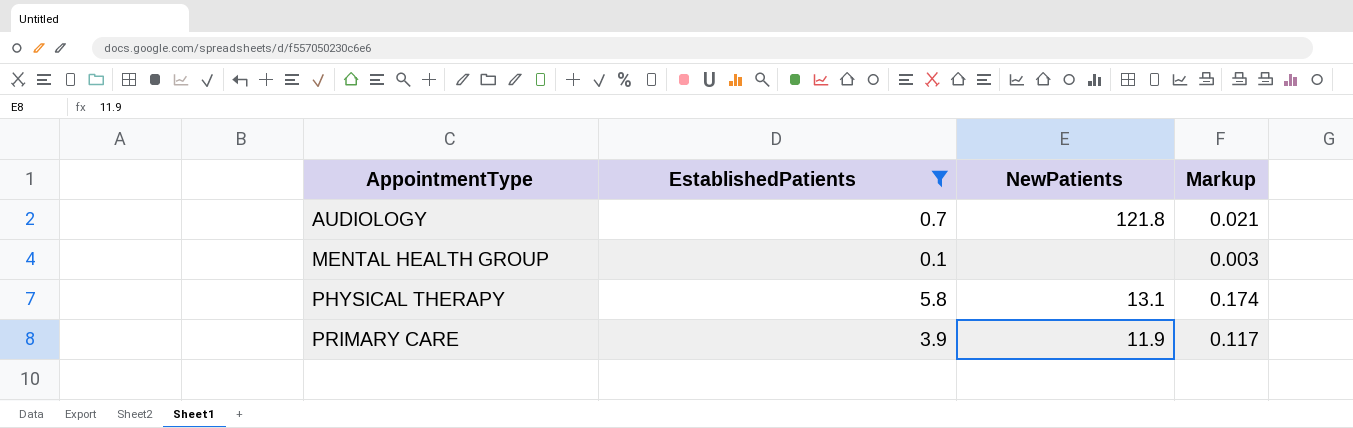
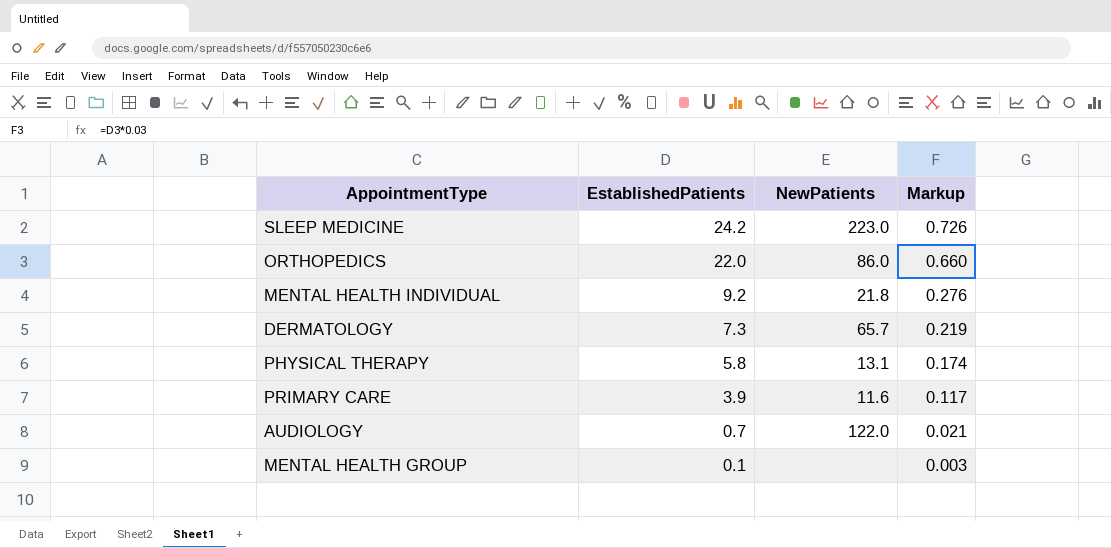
filter: EstablishedPatients <= 5.8 -> none
row order: AppointmentType ascending -> EstablishedPatients descending
PRIMARY CARE | NewPatients: 11.9 -> 11.6
AUDIOLOGY | NewPatients: 121.8 -> 122.0

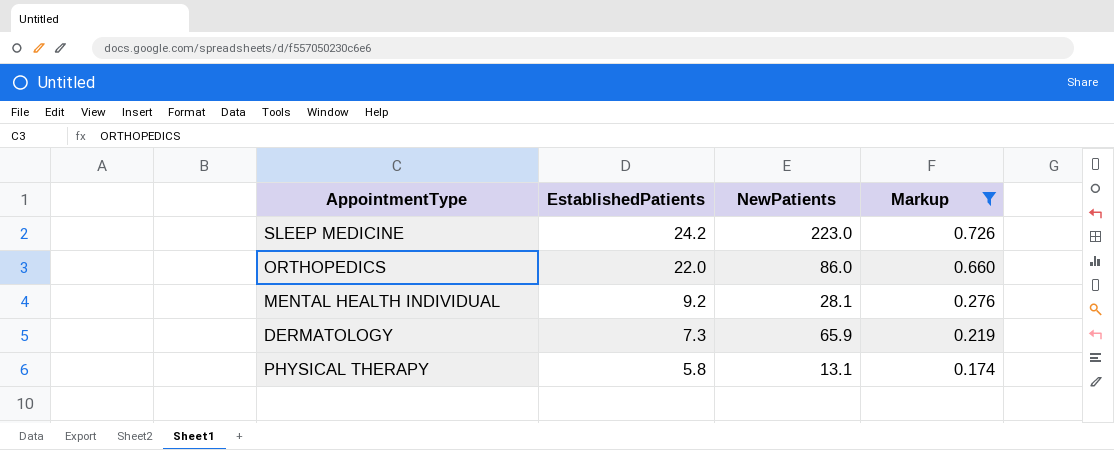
filter: none -> Markup >= 0.174
MENTAL HEALTH INDIVIDUAL | NewPatients: 21.8 -> 28.1
DERMATOLOGY | NewPatients: 65.7 -> 65.9

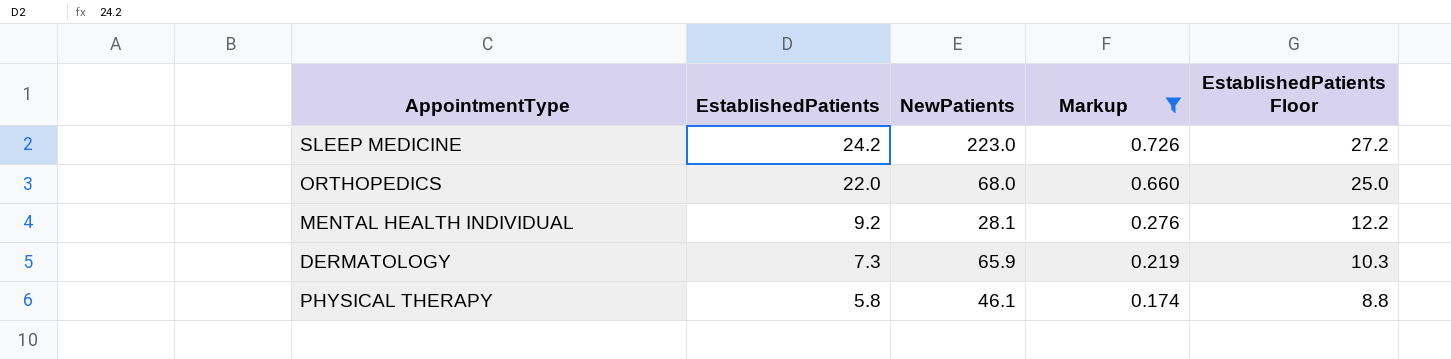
column EstablishedPatients Floor | formula: none -> [EstablishedPatients] + 3
ORTHOPEDICS | NewPatients: 86.0 -> 68.0
PHYSICAL THERAPY | NewPatients: 13.1 -> 46.1

